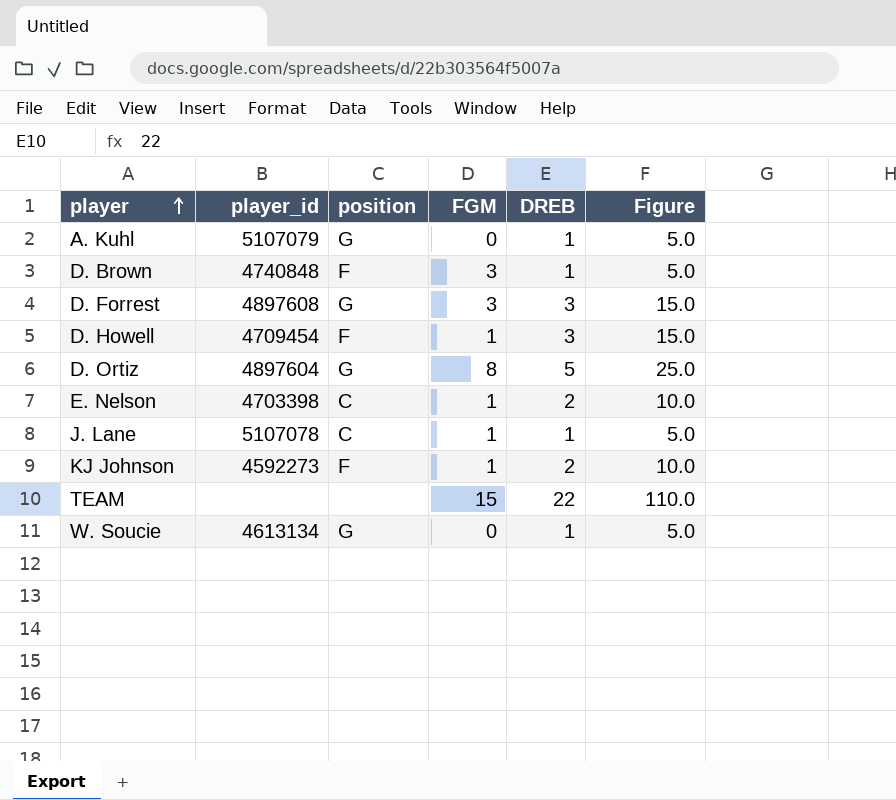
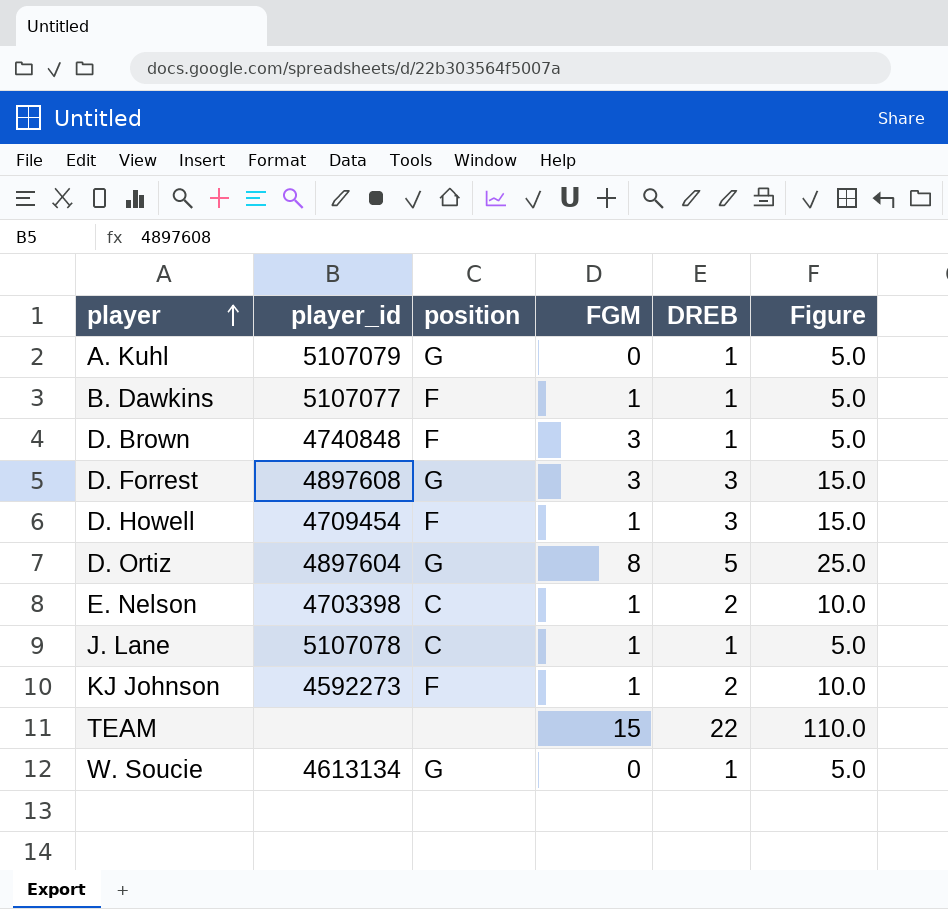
row B. Dawkins: none -> 5107077 | F | 1 | 1 | 5.0

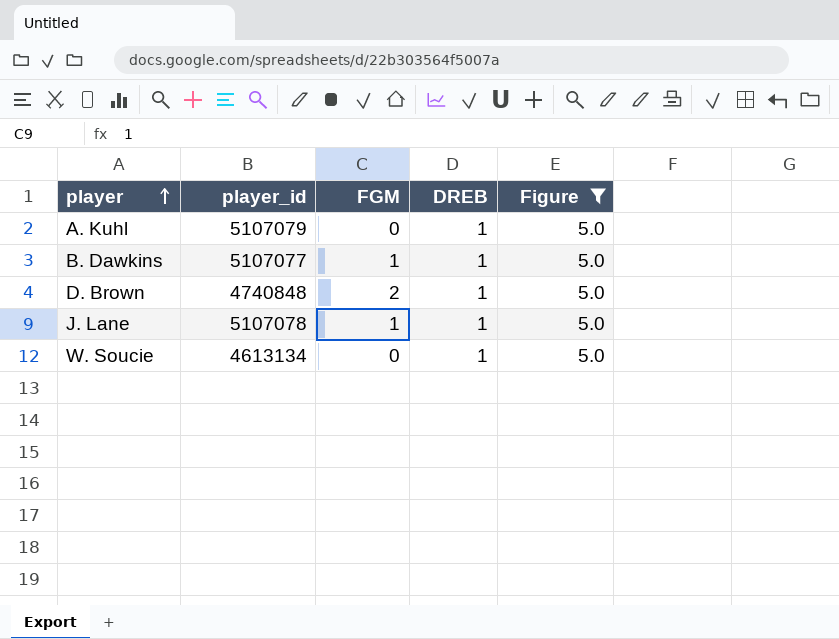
filter: none -> Figure = 5.0
column position | position: 3 -> none
D. Brown | FGM: 3 -> 2

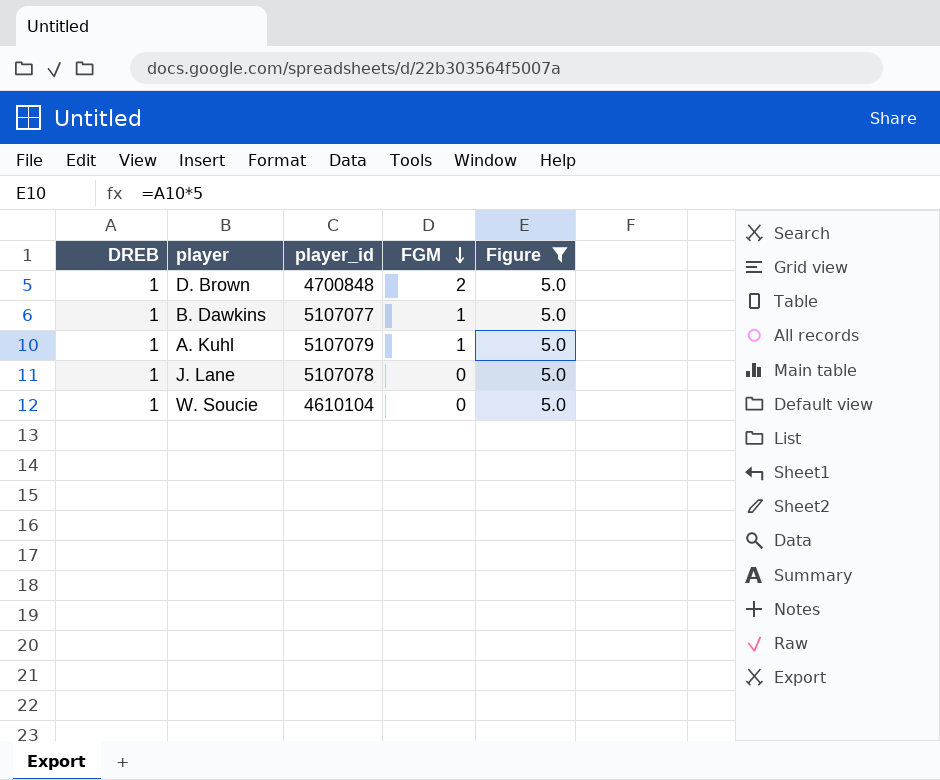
row order: player ascending -> FGM descending
column DREB | position: 4 -> 1
D. Brown | player_id: 4740848 -> 4700848
A. Kuhl | FGM: 0 -> 1
J. Lane | FGM: 1 -> 0
W. Soucie | player_id: 4613134 -> 4610104

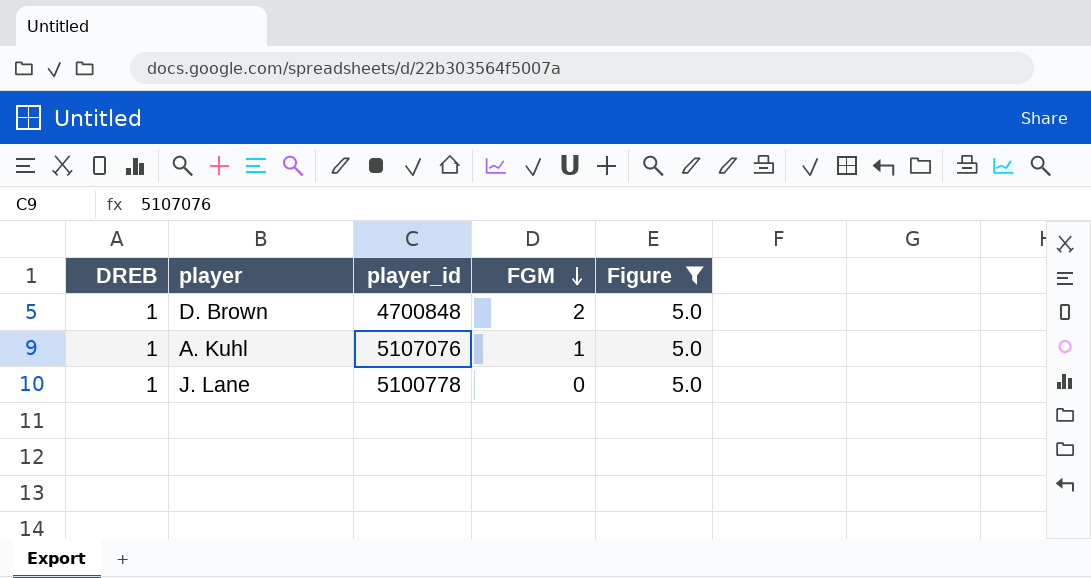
row B. Dawkins: 1 | 5107077 | 1 | 5.0 -> none
row W. Soucie: 1 | 4610104 | 0 | 5.0 -> none
A. Kuhl | player_id: 5107079 -> 5107076
J. Lane | player_id: 5107078 -> 5100778

